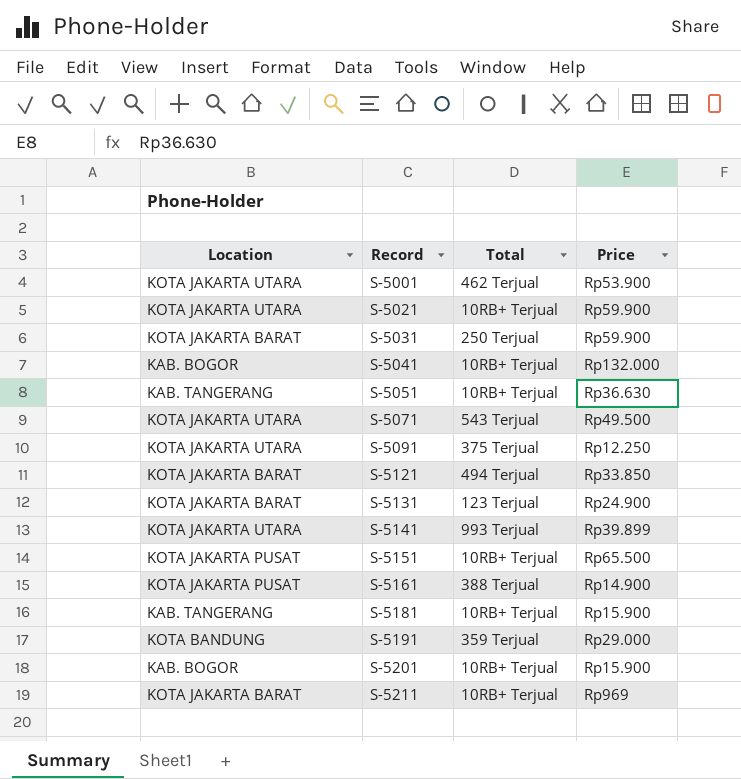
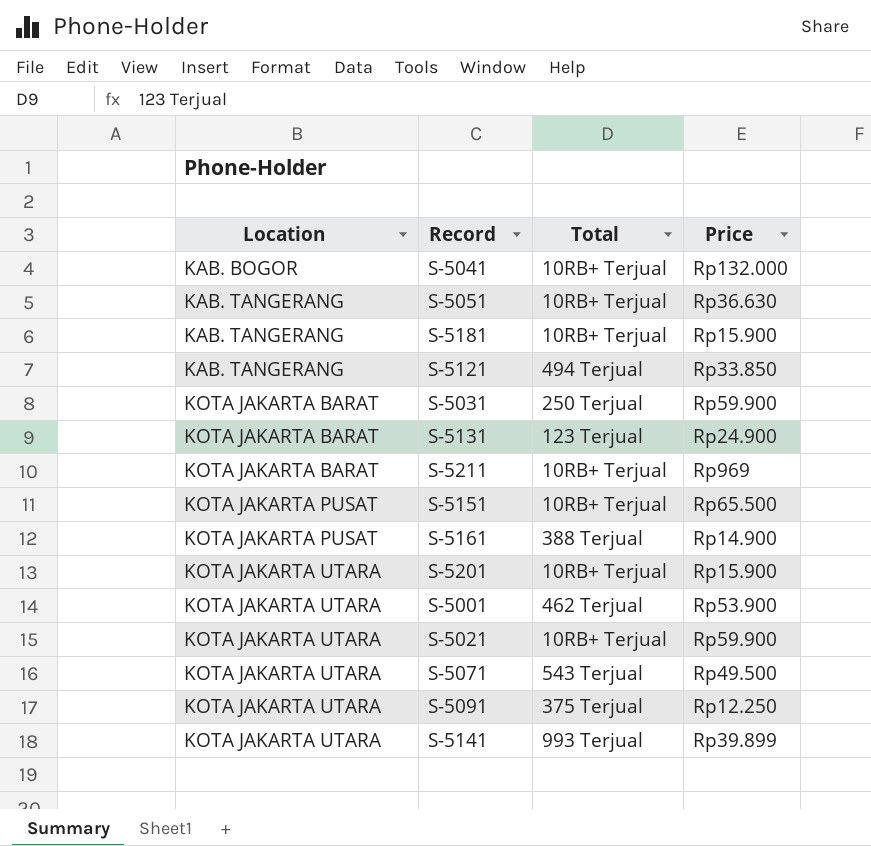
row order: Record ascending -> Location ascending
row S-5191: KOTA BANDUNG | 359 Terjual | Rp29.000 -> none
S-5121 | Location: KOTA JAKARTA BARAT -> KAB. TANGERANG
S-5201 | Location: KAB. BOGOR -> KOTA JAKARTA UTARA

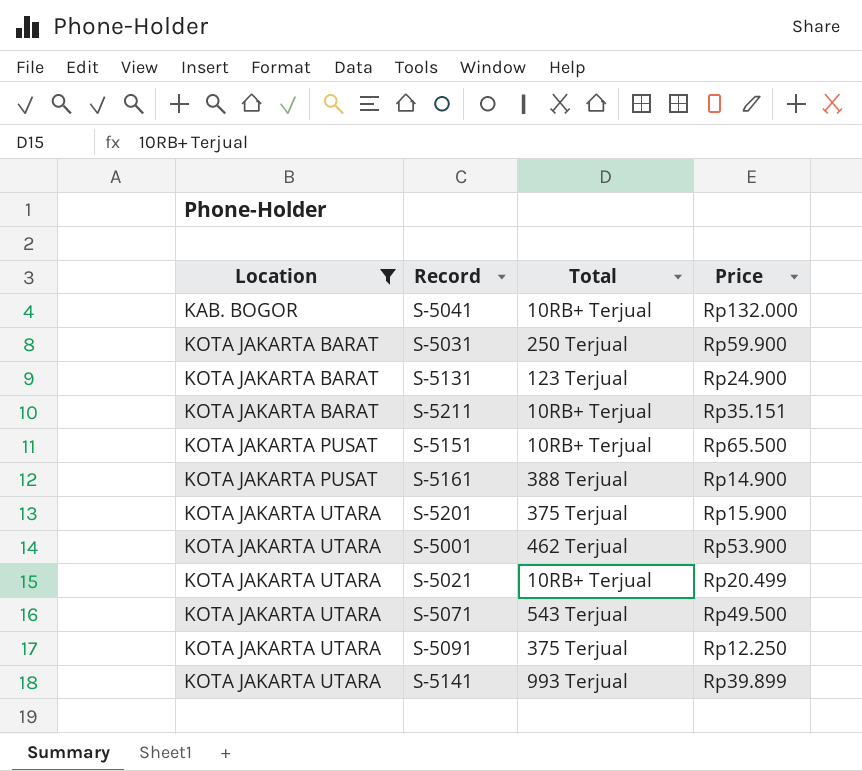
filter: none -> Location != KAB. TANGERANG
S-5211 | Price: Rp969 -> Rp35.151
S-5201 | Total: 10RB+ Terjual -> 375 Terjual
S-5021 | Price: Rp59.900 -> Rp20.499

